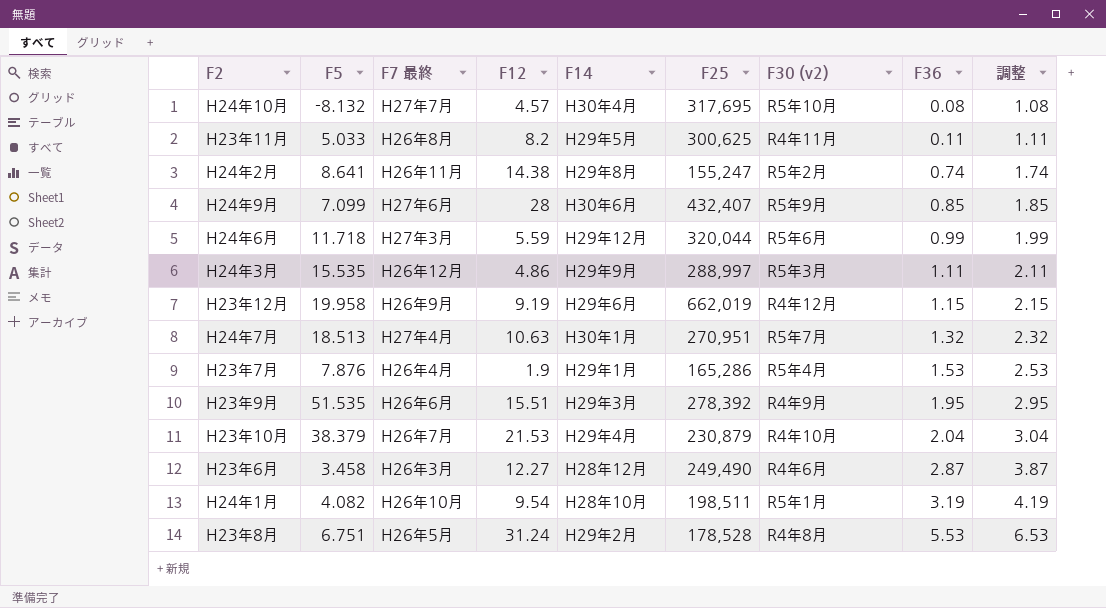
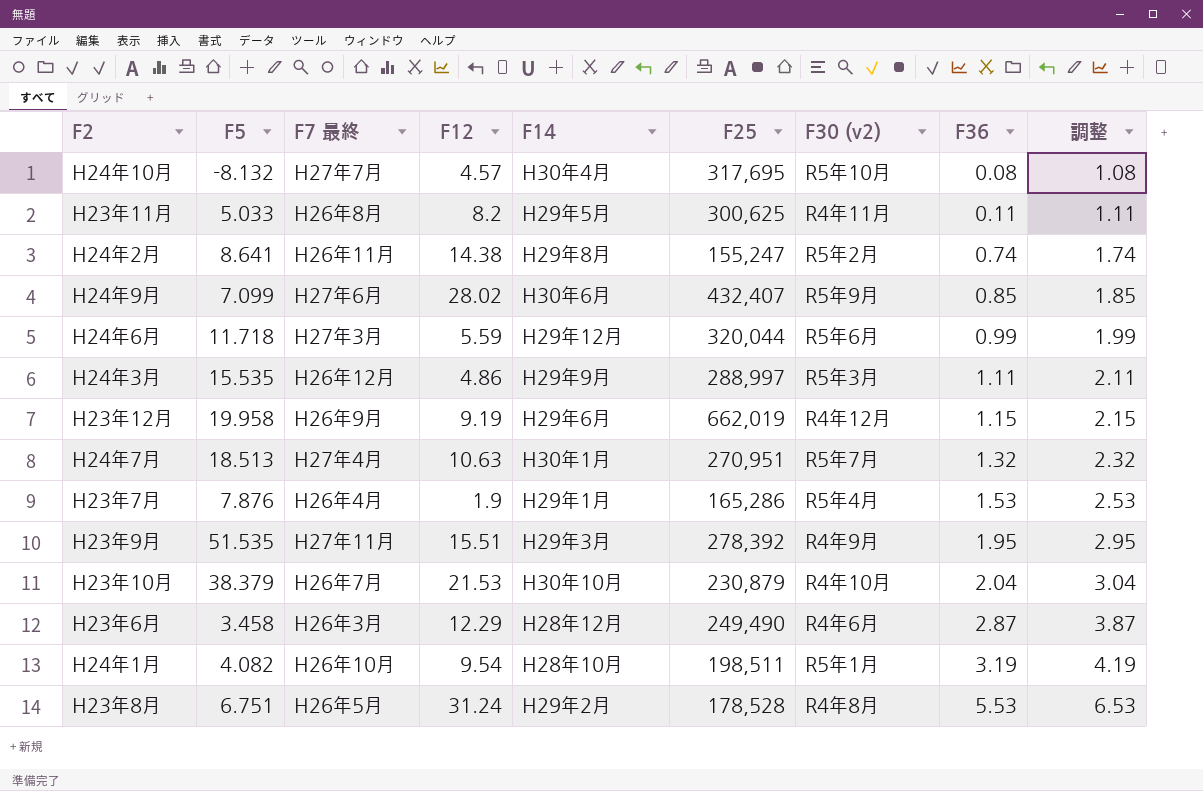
H24年9月 | F12: 28 -> 28.02
H23年9月 | F7 最終: H26年6月 -> H27年11月
H23年10月 | F14: H29年4月 -> H30年10月
H23年6月 | F12: 12.27 -> 12.29

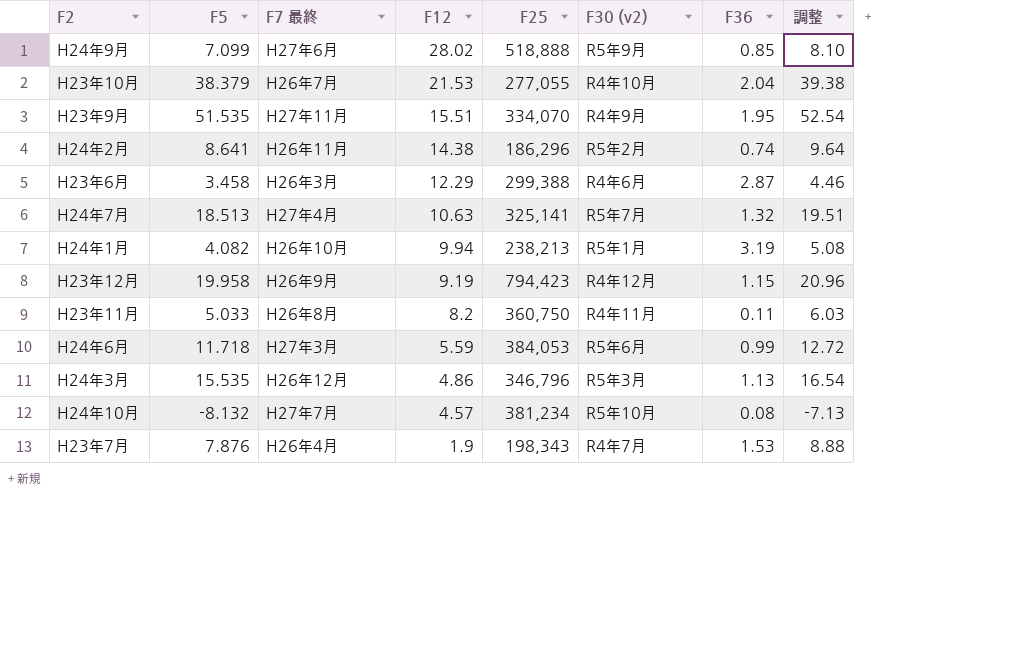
row order: F36 ascending -> F12 descending
column F14 | position: 5 -> none
column 調整 | formula: [F36] + 1 -> [F5] + 1
row H23年8月: 6.751 | H26年5月 | 31.24 | H29年2月 | 178,528 | R4年8月 | 5.53 | 6.53 -> none
H24年9月 | F25: 432,407 -> 518,888
H23年10月 | F25: 230,879 -> 277,055
H23年9月 | F25: 278,392 -> 334,070
H24年2月 | F25: 155,247 -> 186,296
H23年6月 | F25: 249,490 -> 299,388
H24年7月 | F25: 270,951 -> 325,141
H24年1月 | F12: 9.54 -> 9.94
H24年1月 | F25: 198,511 -> 238,213
H23年12月 | F25: 662,019 -> 794,423
H23年11月 | F25: 300,625 -> 360,750
H24年6月 | F25: 320,044 -> 384,053
H24年3月 | F25: 288,997 -> 346,796
H24年3月 | F36: 1.11 -> 1.13
H24年10月 | F25: 317,695 -> 381,234
H23年7月 | F25: 165,286 -> 198,343
H23年7月 | F30 (v2): R5年4月 -> R4年7月

